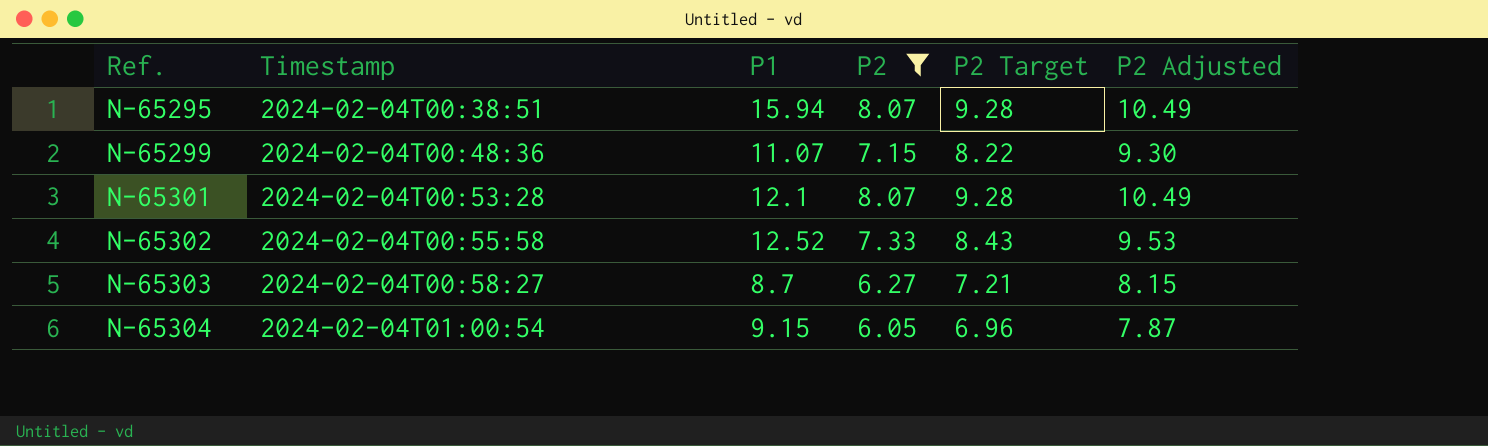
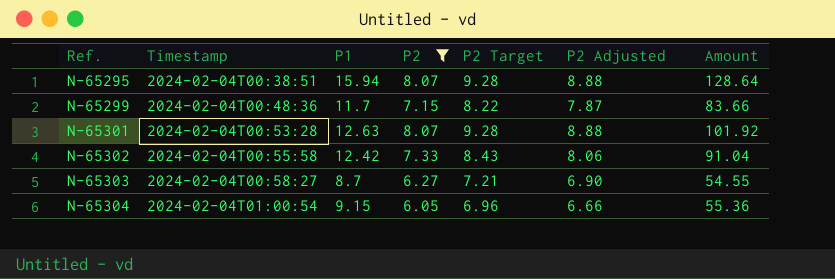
column P2 Adjusted | formula: [P2] * 1.3 -> [P2] * 1.1
column Amount | formula: none -> [P1] * [P2]
N-65299 | P1: 11.07 -> 11.7
N-65301 | P1: 12.1 -> 12.63
N-65302 | P1: 12.52 -> 12.42

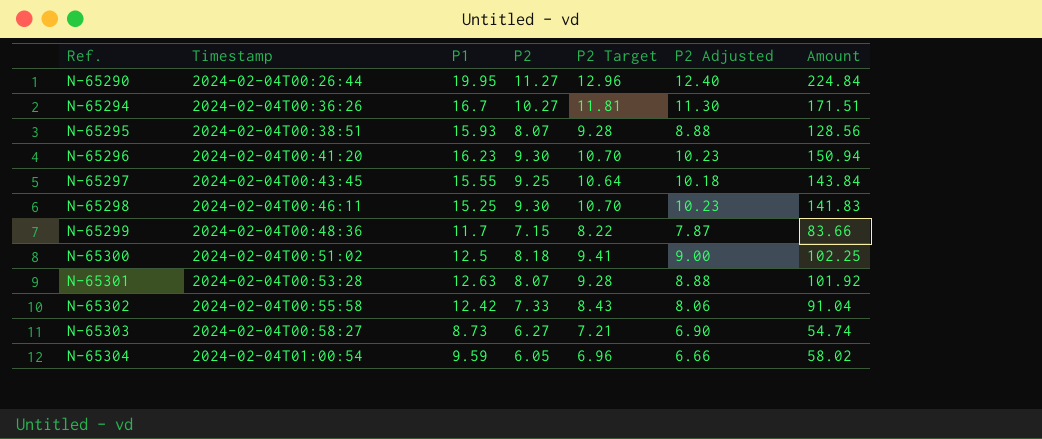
filter: P2 <= 8.07 -> none
N-65295 | P1: 15.94 -> 15.93
N-65295 | Amount: 128.64 -> 128.56
N-65303 | P1: 8.7 -> 8.73
N-65303 | Amount: 54.55 -> 54.74
N-65304 | P1: 9.15 -> 9.59
N-65304 | Amount: 55.36 -> 58.02

